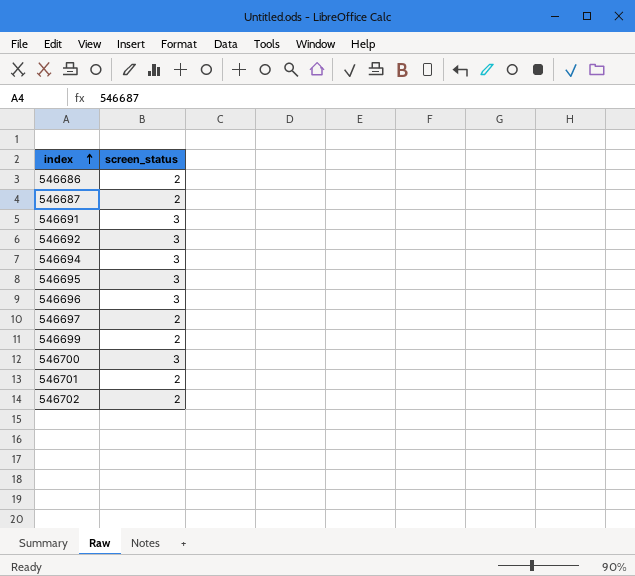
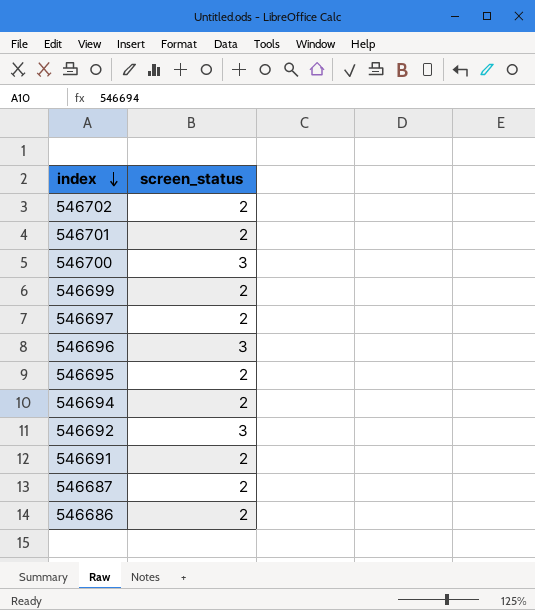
row order: index ascending -> index descending
546695 | screen_status: 3 -> 2
546694 | screen_status: 3 -> 2
546691 | screen_status: 3 -> 2

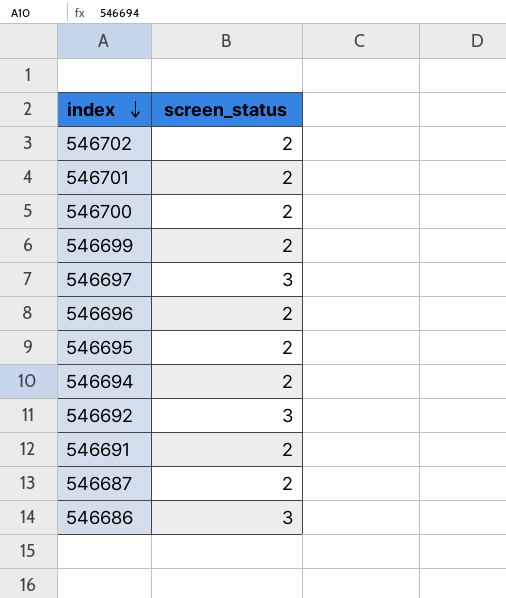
546700 | screen_status: 3 -> 2
546697 | screen_status: 2 -> 3
546696 | screen_status: 3 -> 2
546686 | screen_status: 2 -> 3

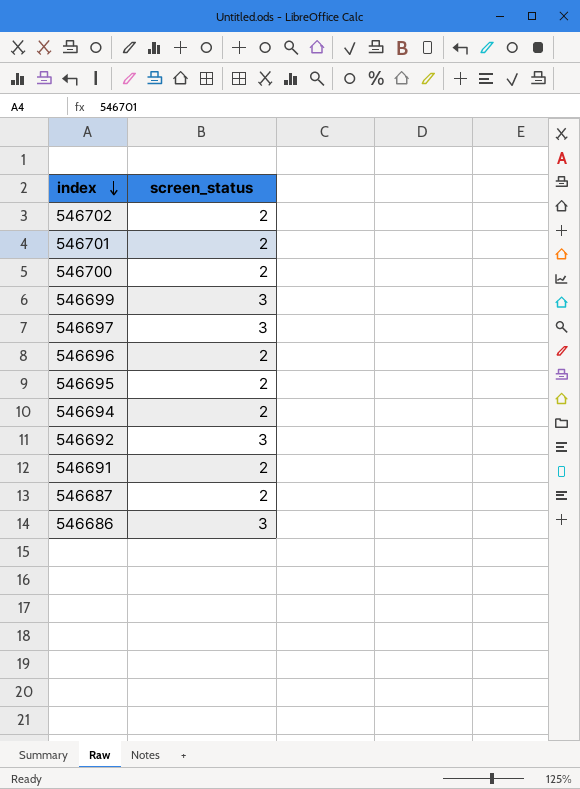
546699 | screen_status: 2 -> 3

